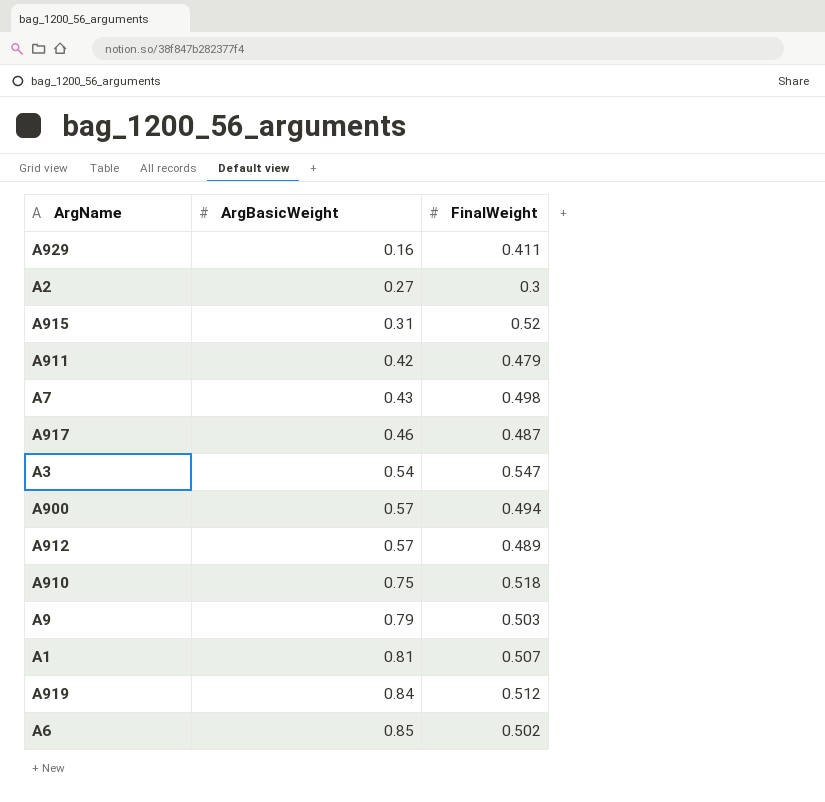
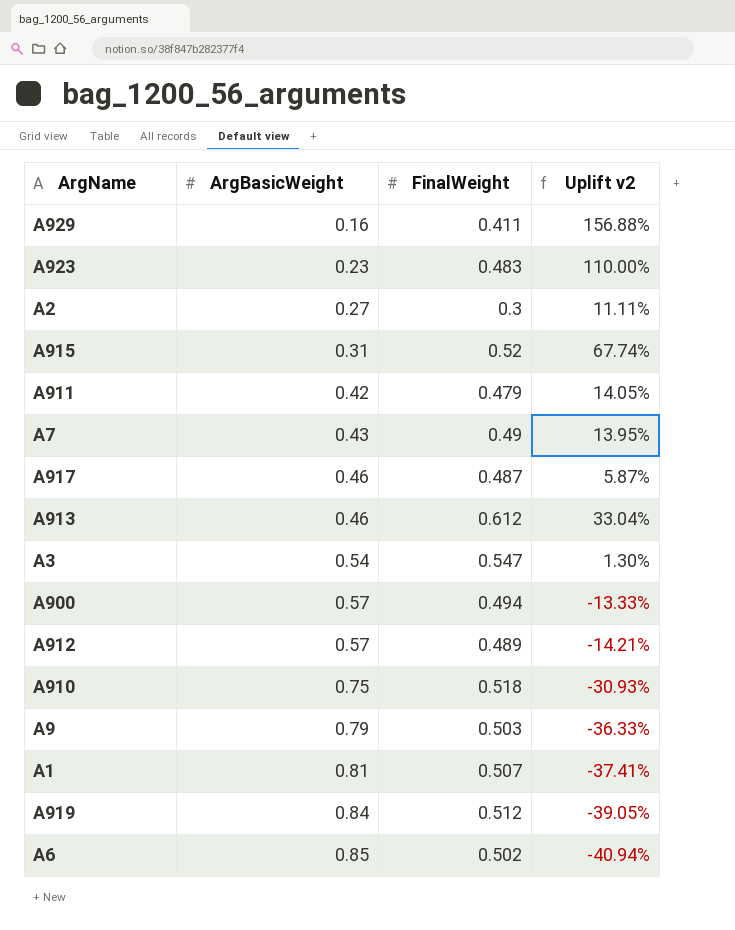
column Uplift v2 | formula: none -> ([FinalWeight] - [ArgBasicWeight]) / [ArgBasicWeight]
row A923: none -> 0.23 | 0.483 | 110.00%
A7 | FinalWeight: 0.498 -> 0.49
row A913: none -> 0.46 | 0.612 | 33.04%

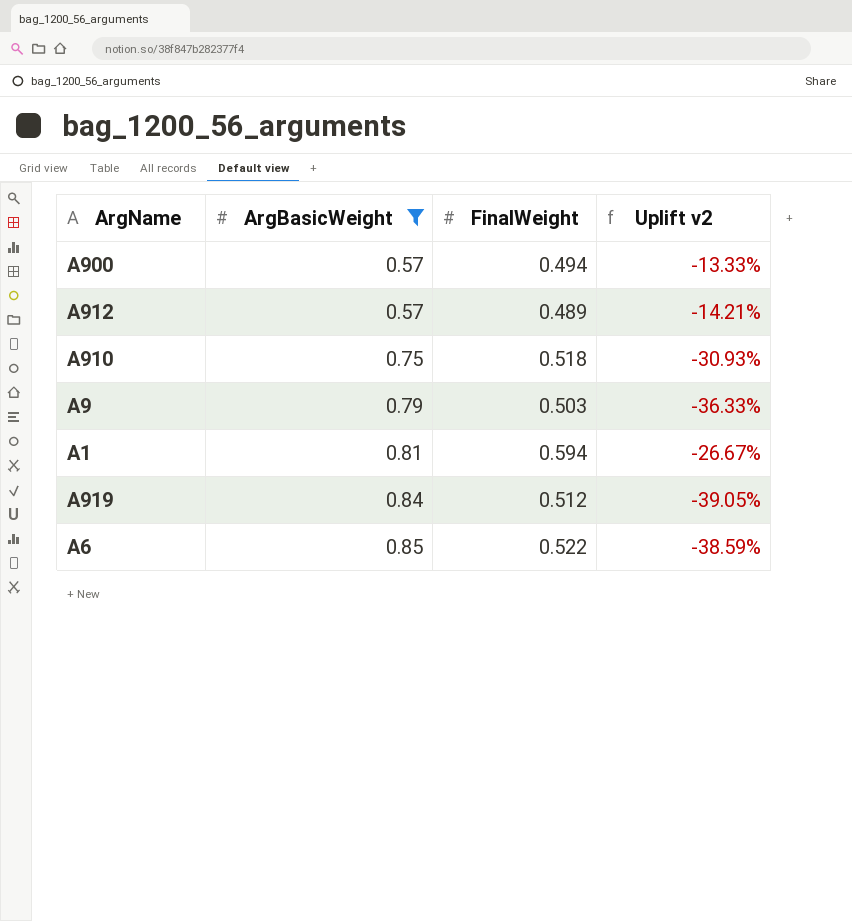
filter: none -> ArgBasicWeight >= 0.57
A1 | FinalWeight: 0.507 -> 0.594
A1 | Uplift v2: -37.41% -> -26.67%
A6 | FinalWeight: 0.502 -> 0.522
A6 | Uplift v2: -40.94% -> -38.59%

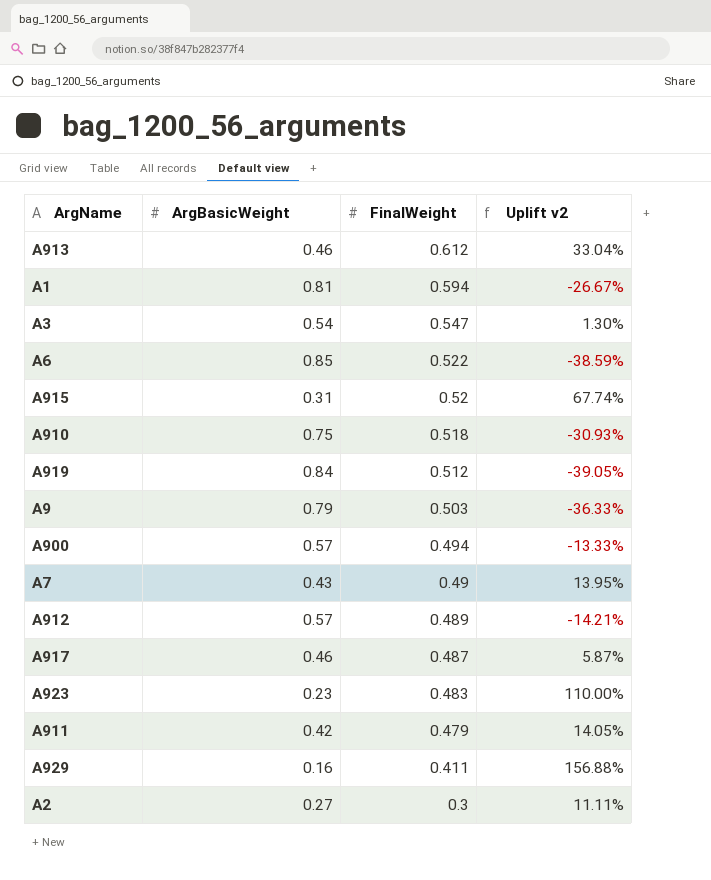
filter: ArgBasicWeight >= 0.57 -> none
row order: ArgBasicWeight ascending -> FinalWeight descending

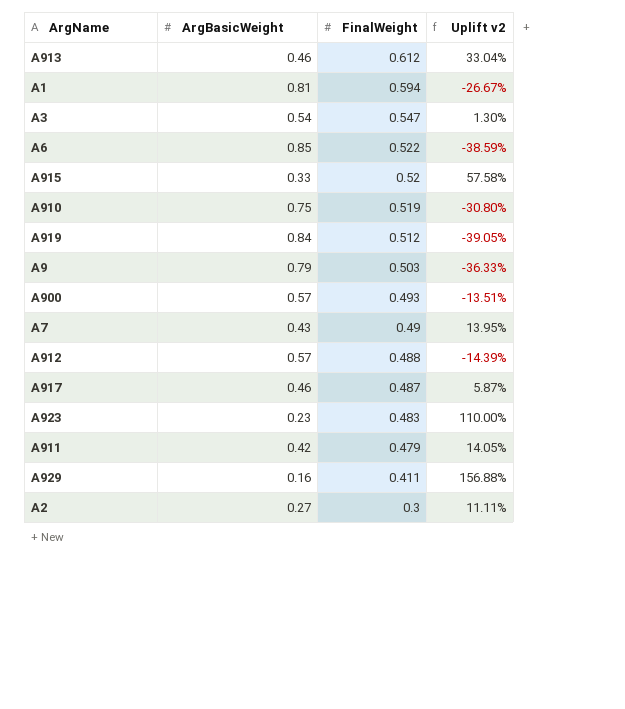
A915 | ArgBasicWeight: 0.31 -> 0.33
A915 | Uplift v2: 67.74% -> 57.58%
A910 | FinalWeight: 0.518 -> 0.519
A910 | Uplift v2: -30.93% -> -30.80%
A900 | FinalWeight: 0.494 -> 0.493
A900 | Uplift v2: -13.33% -> -13.51%
A912 | FinalWeight: 0.489 -> 0.488
A912 | Uplift v2: -14.21% -> -14.39%

